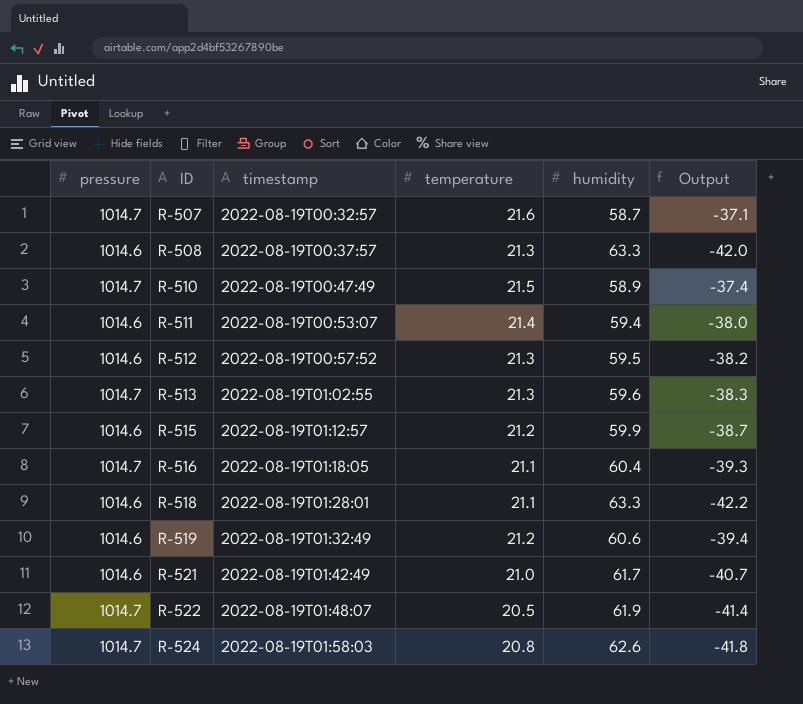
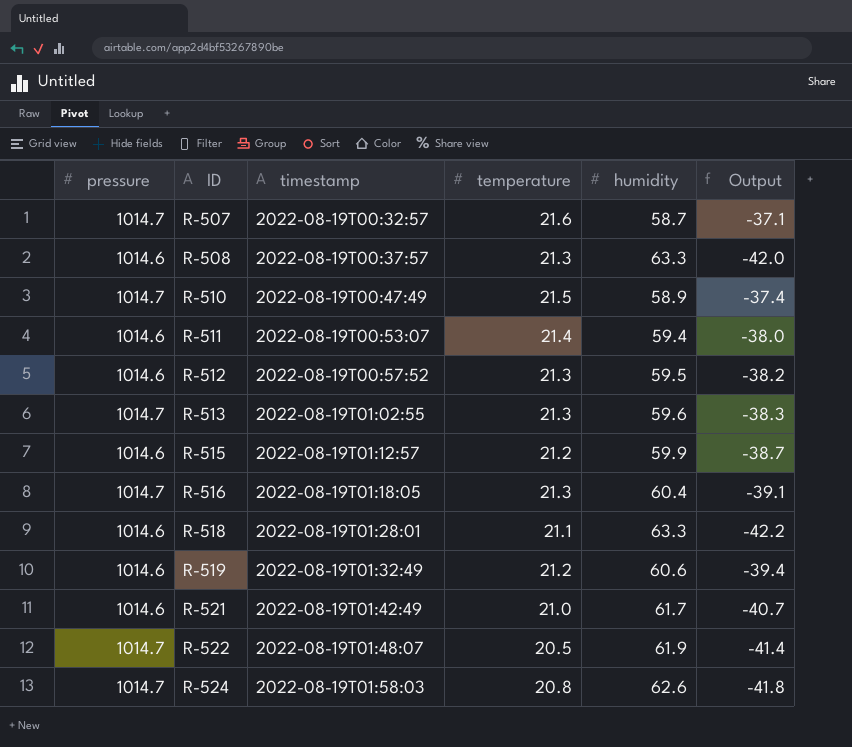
R-516 | temperature: 21.1 -> 21.3
R-516 | Output: -39.3 -> -39.1

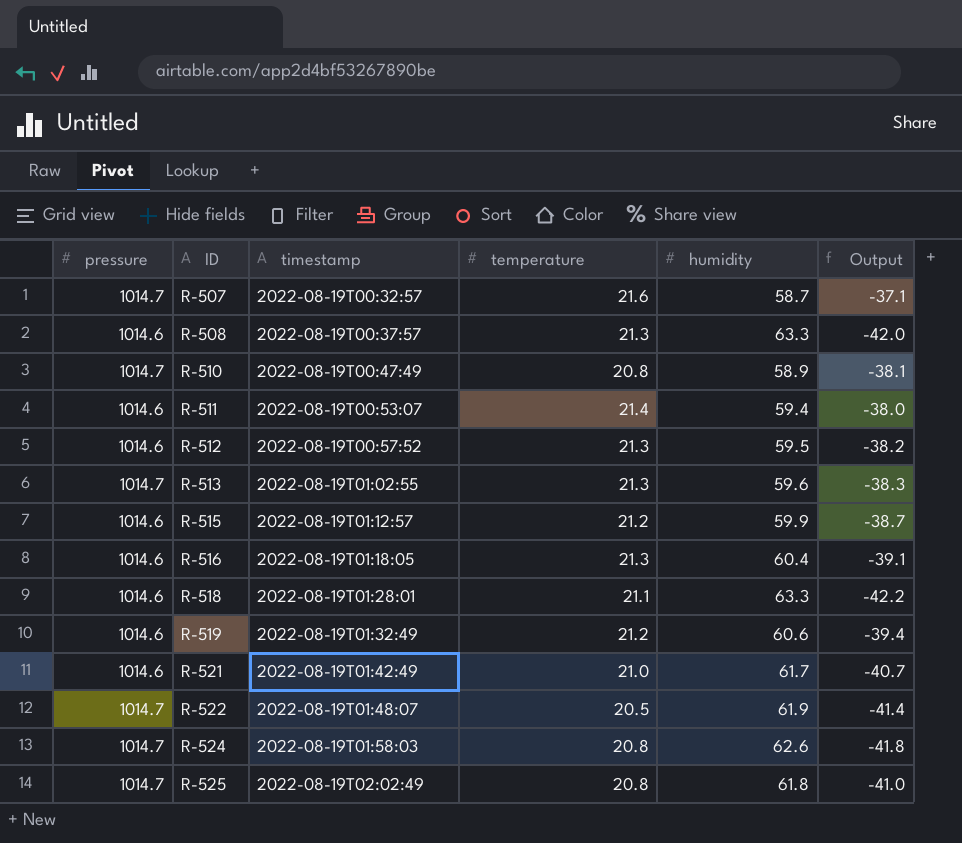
R-510 | temperature: 21.5 -> 20.8
R-510 | Output: -37.4 -> -38.1
R-516 | pressure: 1014.7 -> 1014.6
row R-525: none -> 1014.7 | 2022-08-19T02:02:49 | 20.8 | 61.8 | -41.0

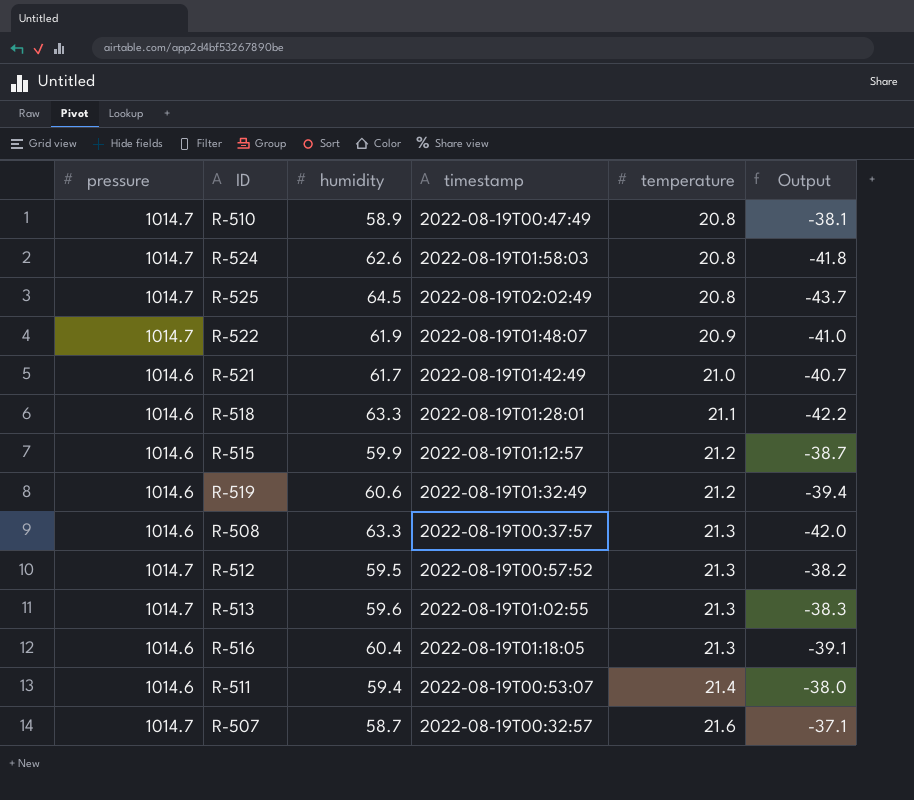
row order: ID ascending -> temperature ascending
column humidity | position: 5 -> 3
R-525 | humidity: 61.8 -> 64.5
R-525 | Output: -41.0 -> -43.7
R-522 | temperature: 20.5 -> 20.9
R-522 | Output: -41.4 -> -41.0
R-512 | pressure: 1014.6 -> 1014.7

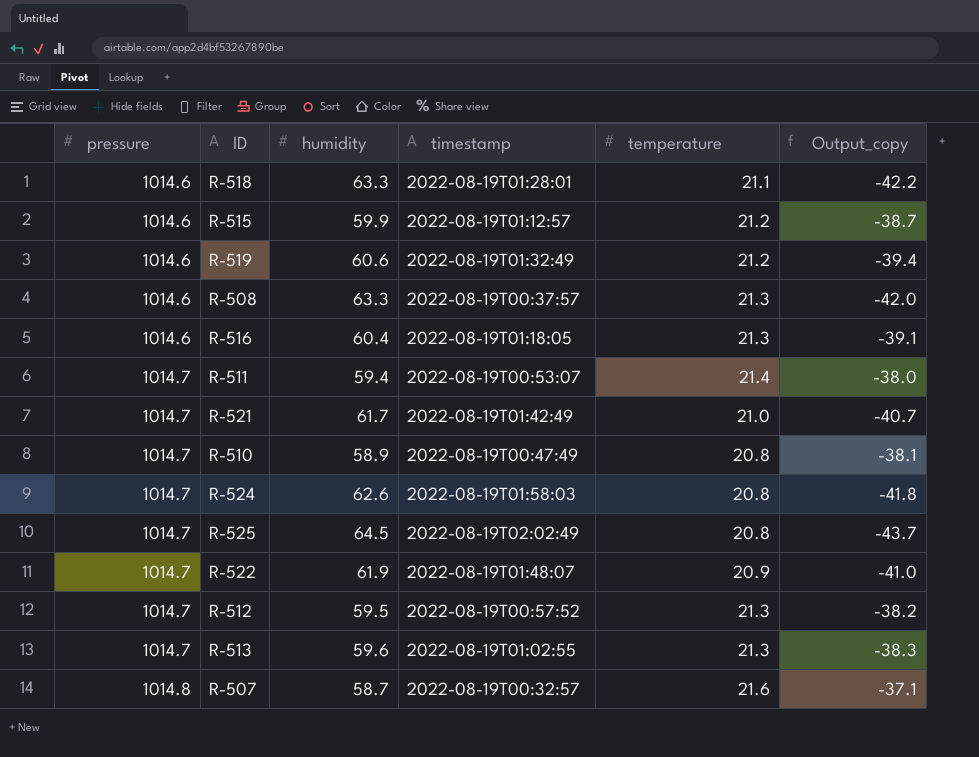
row order: temperature ascending -> pressure ascending
column name: Output -> Output_copy
R-511 | pressure: 1014.6 -> 1014.7
R-521 | pressure: 1014.6 -> 1014.7
R-507 | pressure: 1014.7 -> 1014.8

